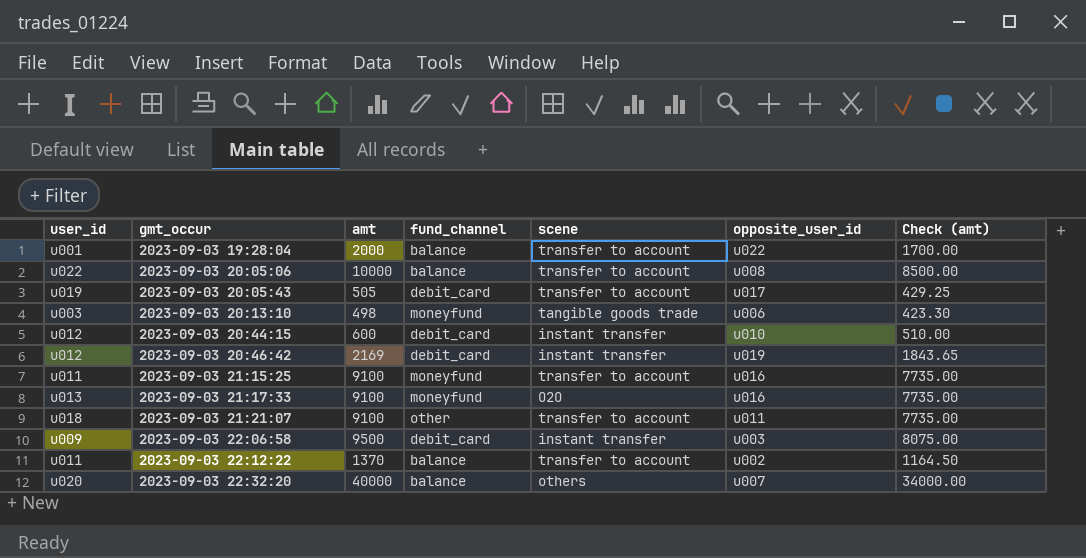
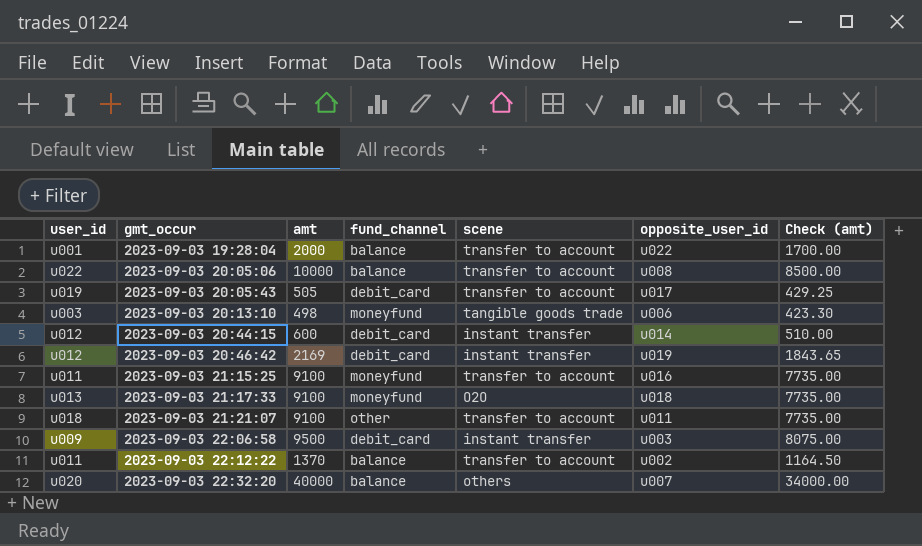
2023-09-03 20:44:15 | opposite_user_id: u010 -> u014
2023-09-03 21:17:33 | opposite_user_id: u016 -> u018

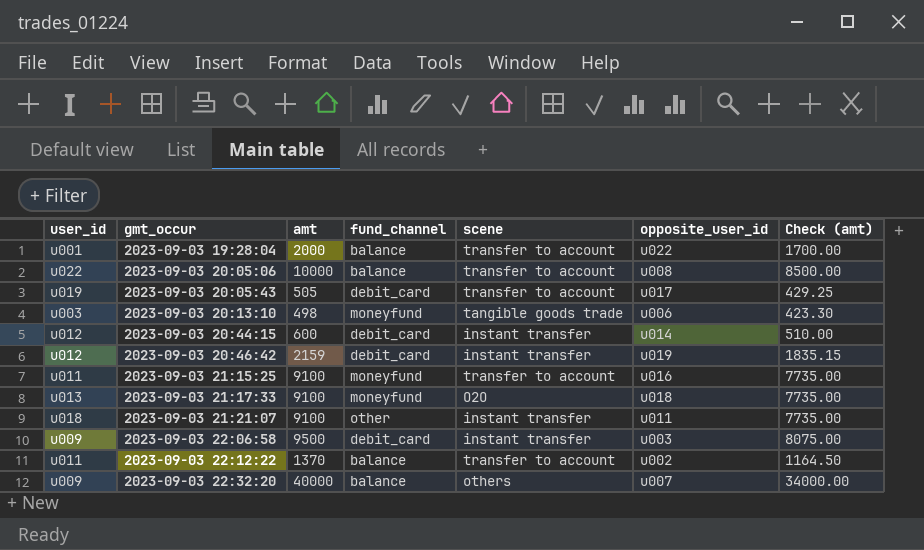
2023-09-03 20:46:42 | amt: 2169 -> 2159
2023-09-03 20:46:42 | Check (amt): 1843.65 -> 1835.15
2023-09-03 21:21:07 | scene: transfer to account -> instant transfer
2023-09-03 22:32:20 | user_id: u020 -> u009

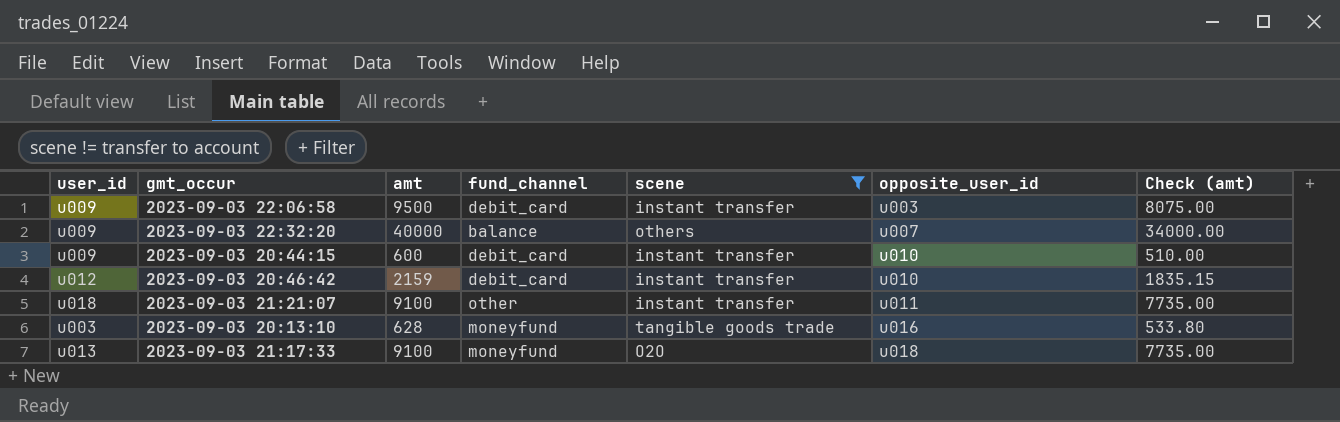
filter: none -> scene != transfer to account
row order: gmt_occur ascending -> opposite_user_id ascending
2023-09-03 20:44:15 | user_id: u012 -> u009
2023-09-03 20:44:15 | opposite_user_id: u014 -> u010
2023-09-03 20:46:42 | opposite_user_id: u019 -> u010
2023-09-03 20:13:10 | amt: 498 -> 628
2023-09-03 20:13:10 | opposite_user_id: u006 -> u016
2023-09-03 20:13:10 | Check (amt): 423.30 -> 533.80

